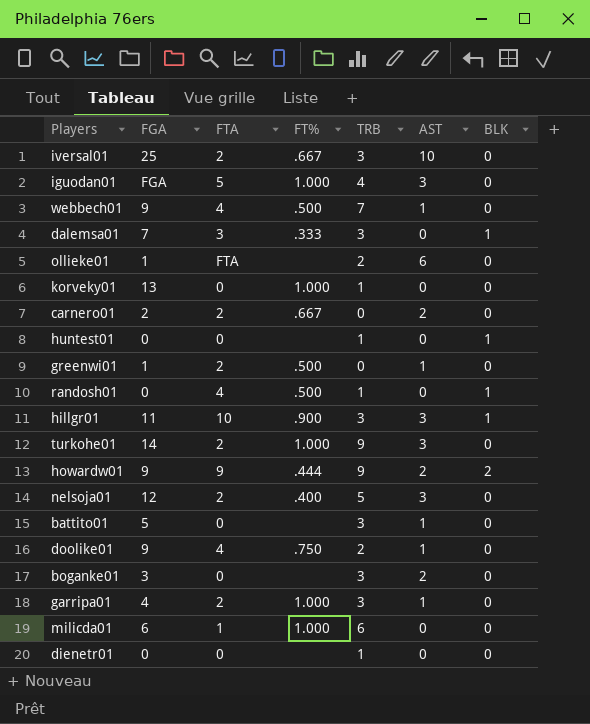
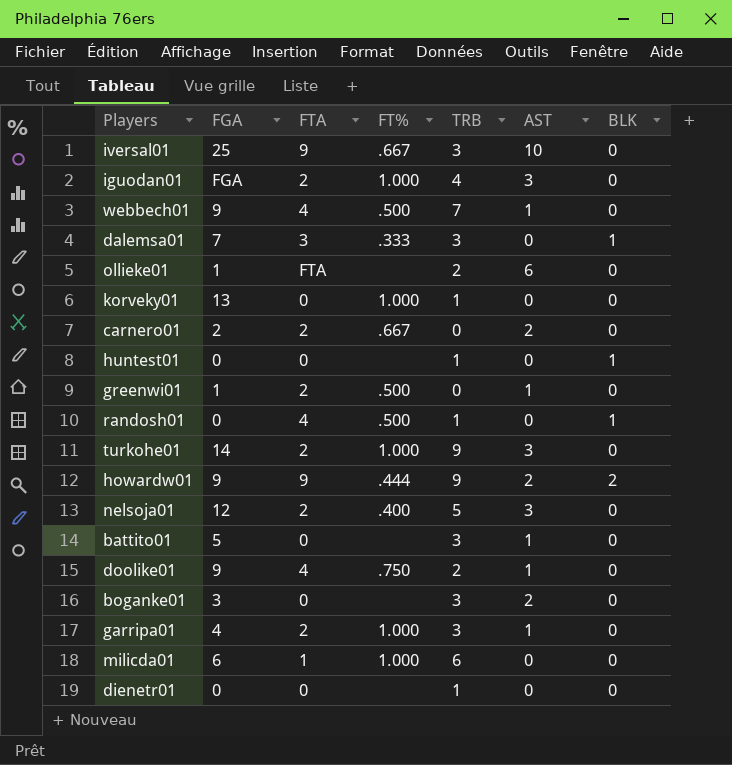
row hillgr01: 11 | 10 | .900 | 3 | 3 | 1 -> none
iversal01 | FTA: 2 -> 9
iguodan01 | FTA: 5 -> 2

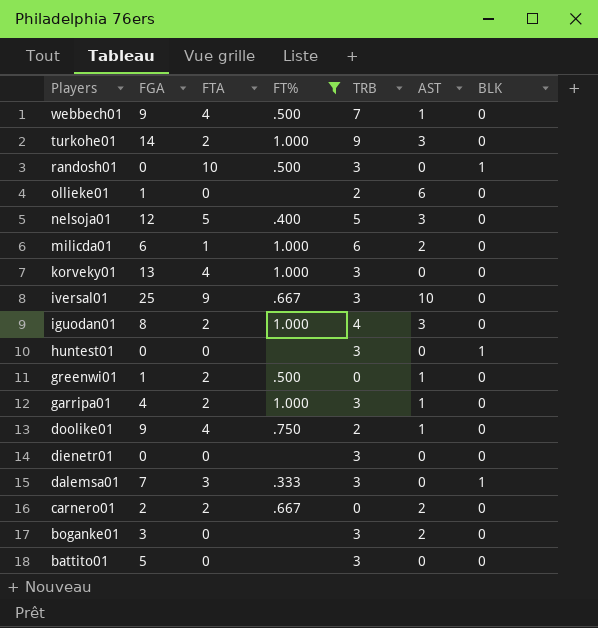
filter: none -> FT% != .444
row order: none -> Players descending
randosh01 | FTA: 4 -> 10
randosh01 | TRB: 1 -> 3
ollieke01 | FTA: FTA -> 0
nelsoja01 | FTA: 2 -> 5
milicda01 | AST: 0 -> 2
korveky01 | FTA: 0 -> 4
korveky01 | TRB: 1 -> 3
iguodan01 | FGA: FGA -> 8
huntest01 | TRB: 1 -> 3
dienetr01 | TRB: 1 -> 3
battito01 | AST: 1 -> 0

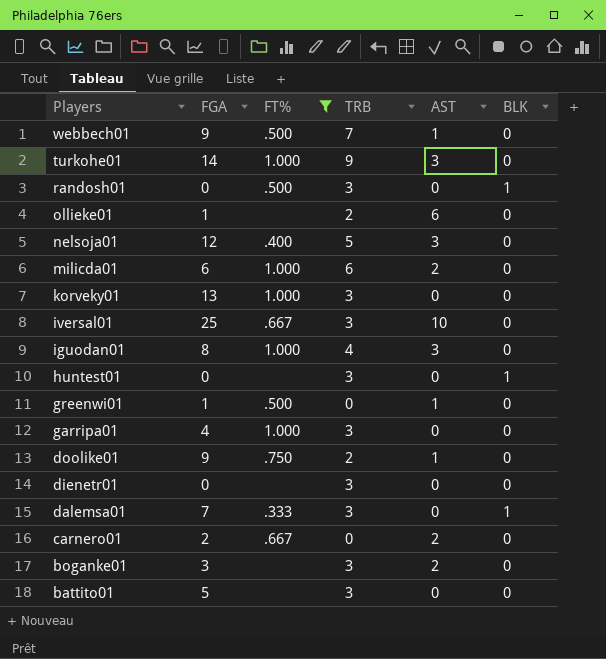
column FTA | position: 3 -> none
garripa01 | AST: 1 -> 0

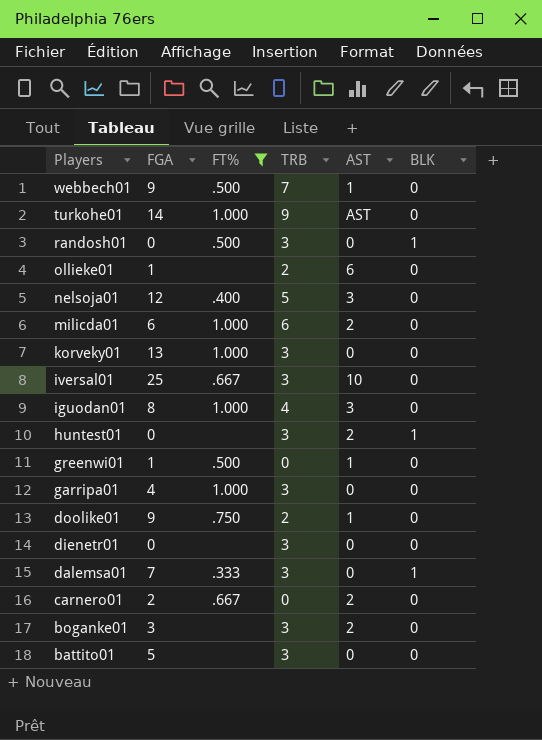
turkohe01 | AST: 3 -> AST
huntest01 | AST: 0 -> 2

